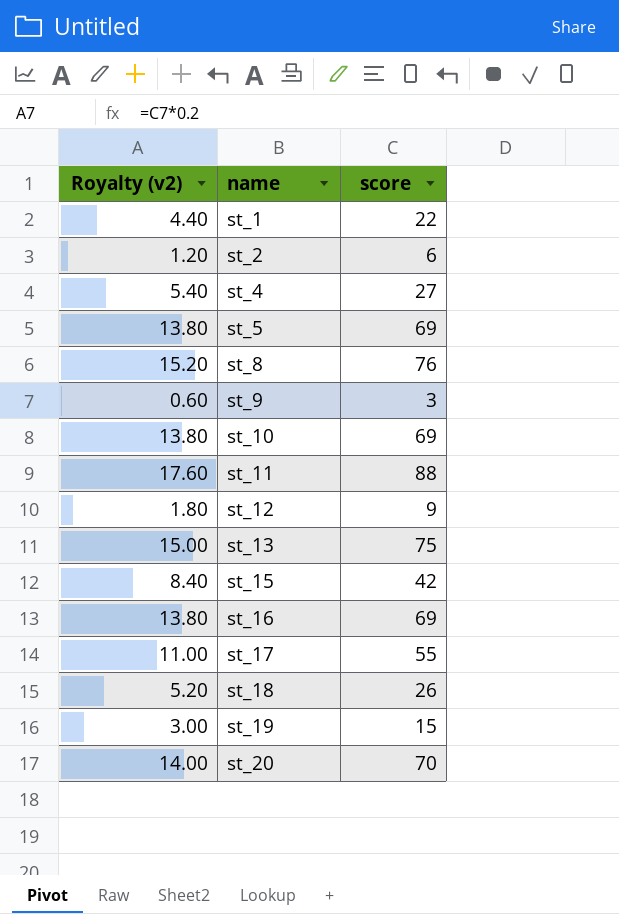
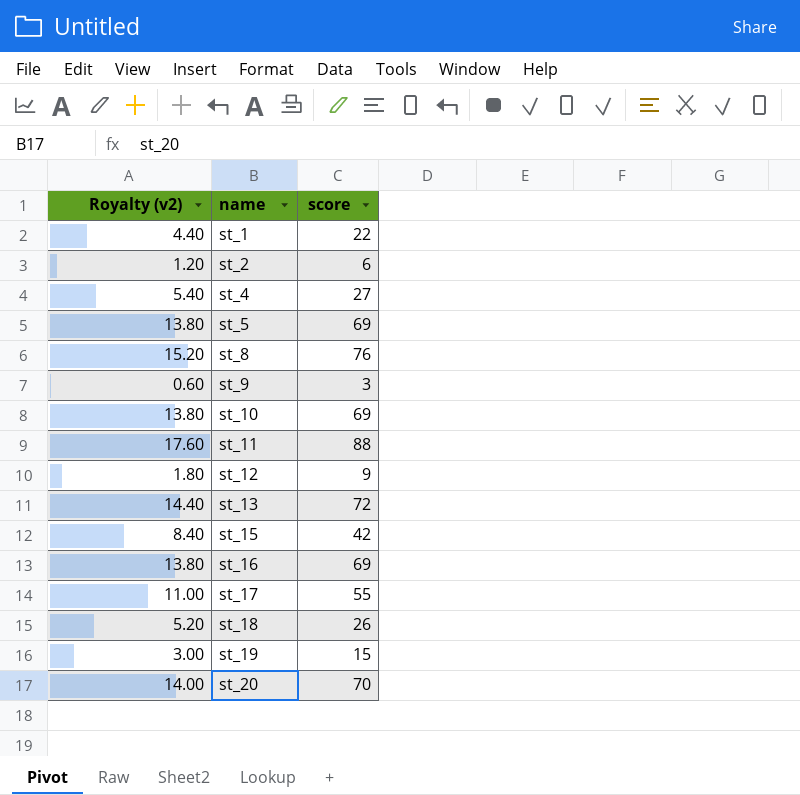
st_13 | Royalty (v2): 15.00 -> 14.40
st_13 | score: 75 -> 72

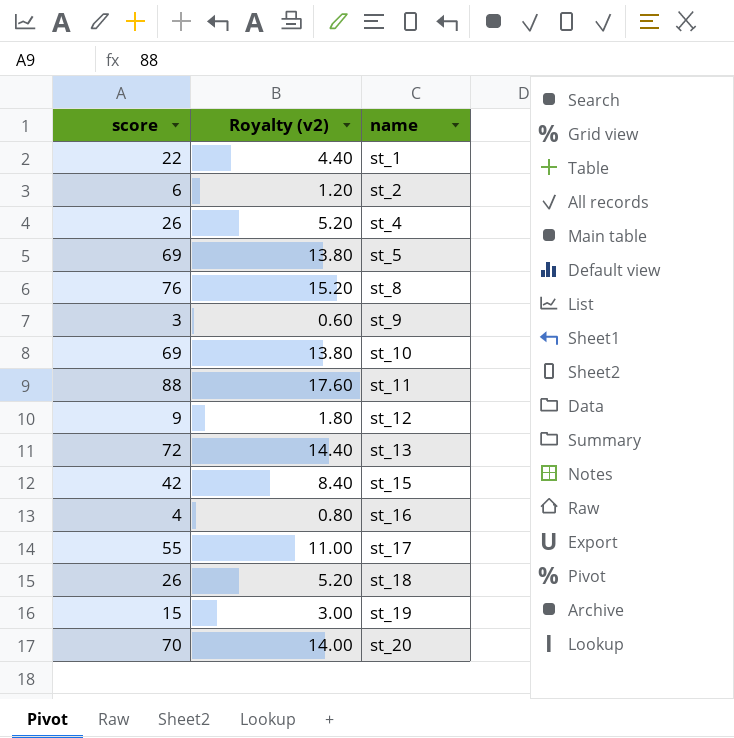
column score | position: 3 -> 1
st_4 | score: 27 -> 26
st_4 | Royalty (v2): 5.40 -> 5.20
st_16 | score: 69 -> 4
st_16 | Royalty (v2): 13.80 -> 0.80

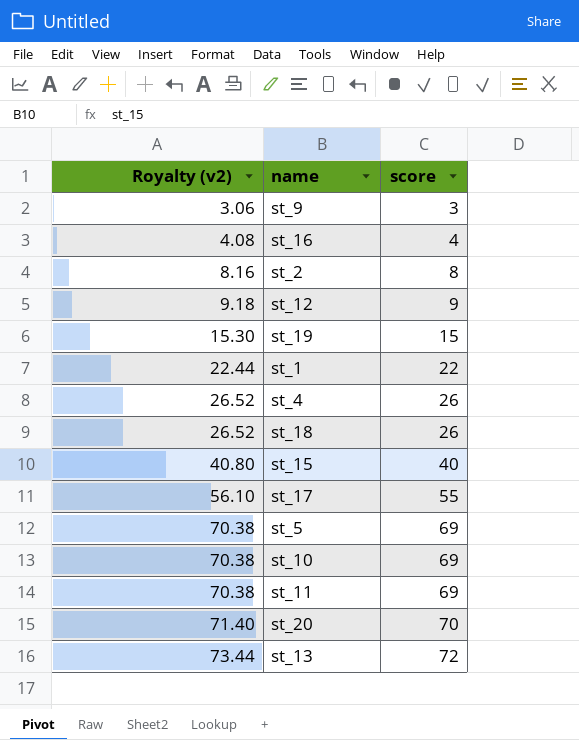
row order: name ascending -> Royalty (v2) ascending
column Royalty (v2) | formula: [score] * 0.2 -> [score] * 1.02
column score | position: 1 -> 3
row st_8: 76 | 15.20 -> none
st_2 | score: 6 -> 8
st_15 | score: 42 -> 40
st_11 | score: 88 -> 69

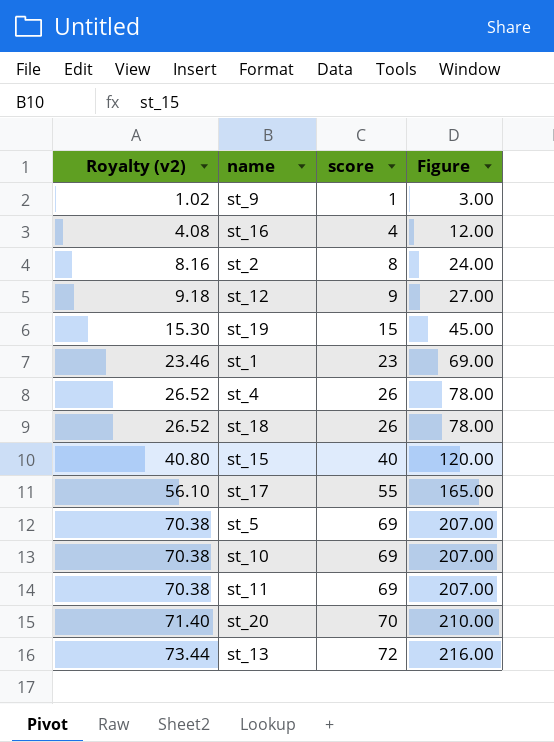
column Figure | formula: none -> [score] * 3
st_9 | Royalty (v2): 3.06 -> 1.02
st_9 | score: 3 -> 1
st_1 | Royalty (v2): 22.44 -> 23.46
st_1 | score: 22 -> 23

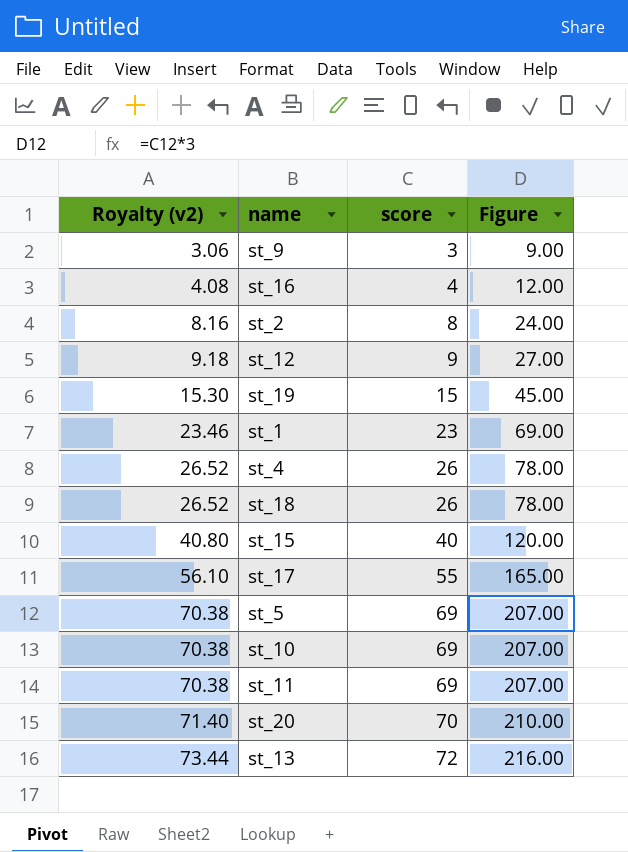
st_9 | Royalty (v2): 1.02 -> 3.06
st_9 | score: 1 -> 3
st_9 | Figure: 3.00 -> 9.00

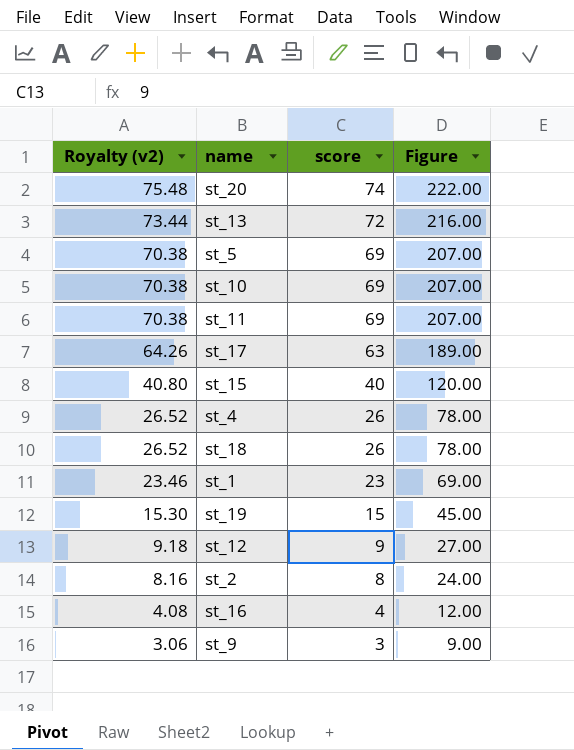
row order: Royalty (v2) ascending -> Royalty (v2) descending
st_20 | Royalty (v2): 71.40 -> 75.48
st_20 | score: 70 -> 74
st_20 | Figure: 210.00 -> 222.00
st_17 | Royalty (v2): 56.10 -> 64.26
st_17 | score: 55 -> 63
st_17 | Figure: 165.00 -> 189.00

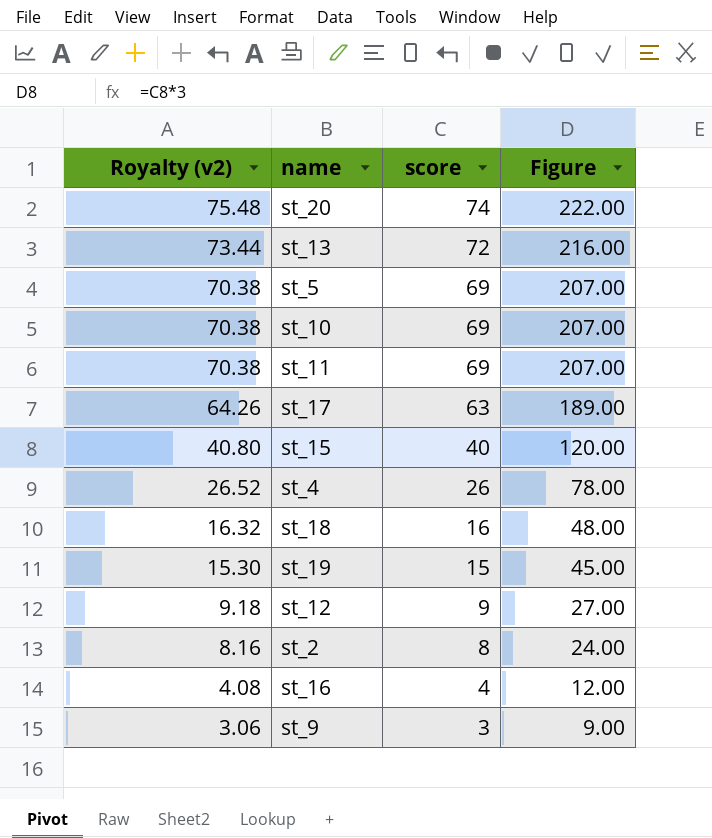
row st_1: 23.46 | 23 | 69.00 -> none
st_18 | Royalty (v2): 26.52 -> 16.32
st_18 | score: 26 -> 16
st_18 | Figure: 78.00 -> 48.00

